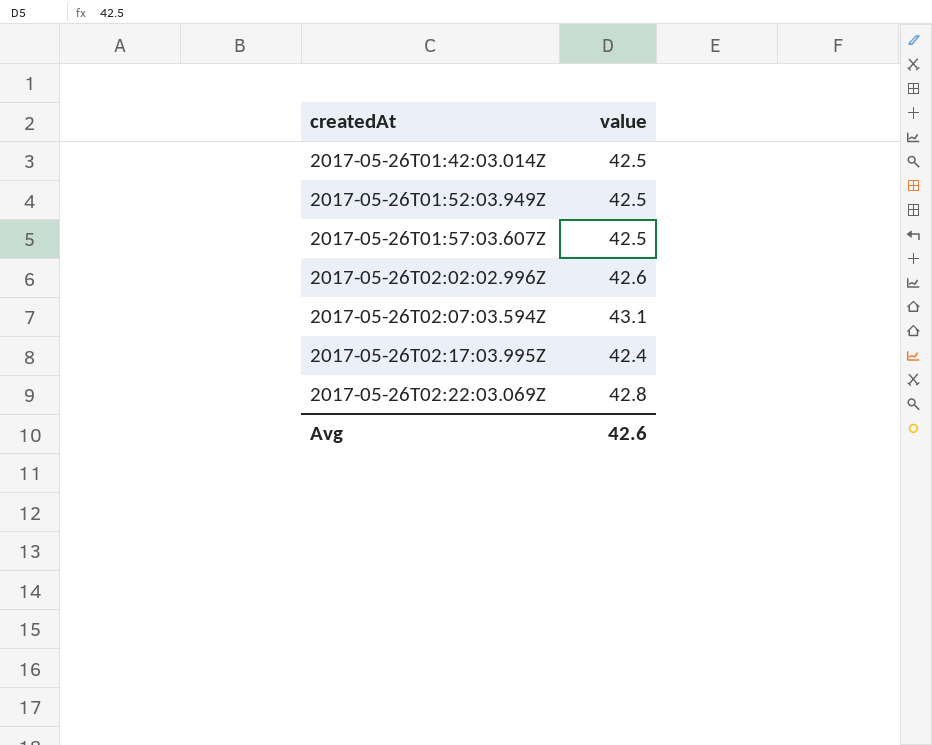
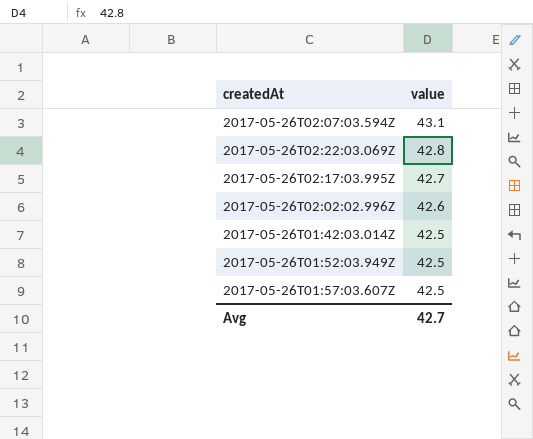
row order: createdAt ascending -> value descending
2017-05-26T02:17:03.995Z | value: 42.4 -> 42.7
Avg | value: 42.6 -> 42.7

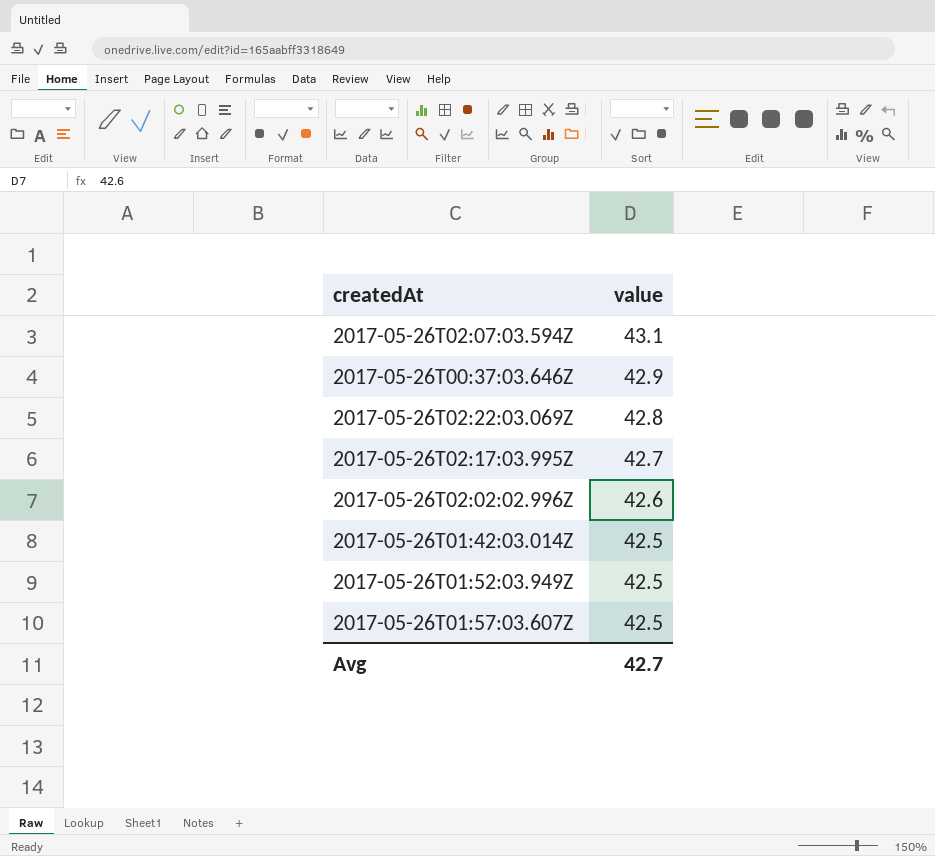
row 2017-05-26T00:37:03.646Z: none -> 42.9

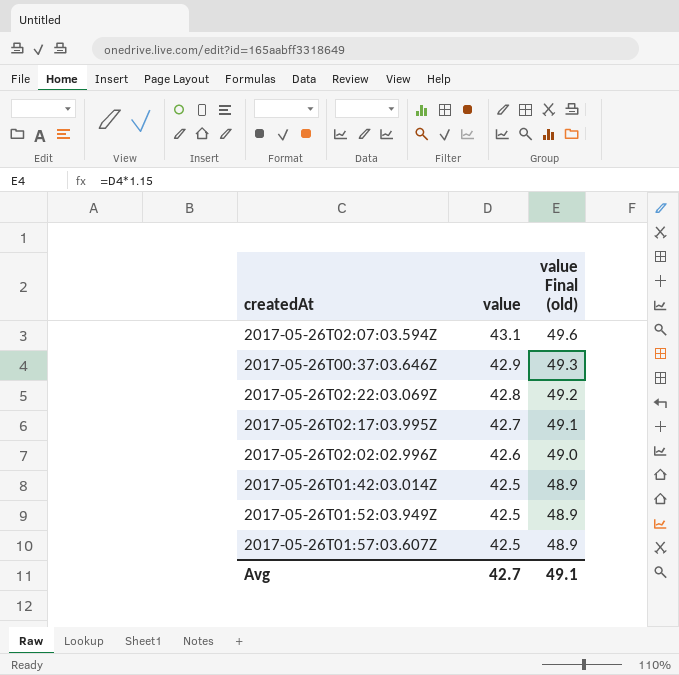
column value Final (old) | formula: none -> [value] * 1.15

